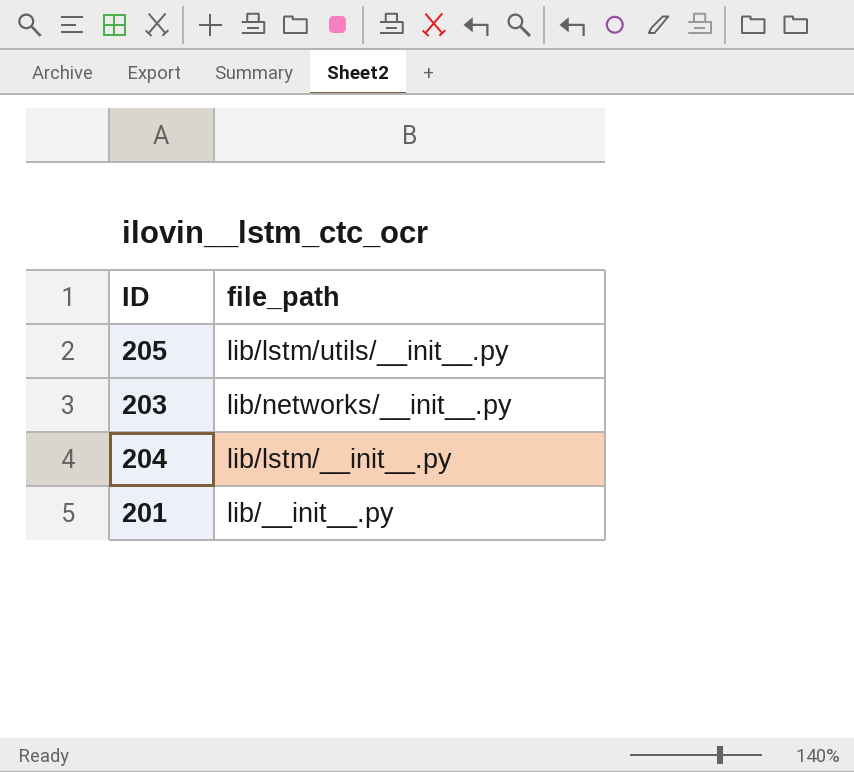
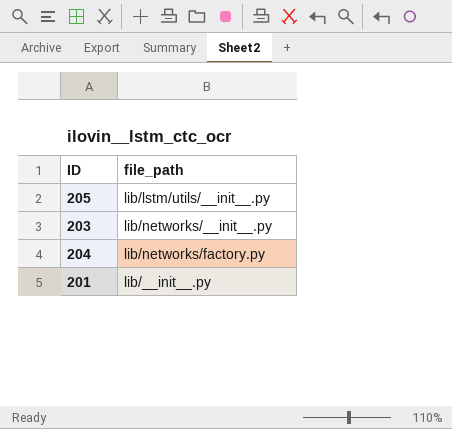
204 | file_path: lib/lstm/__init__.py -> lib/networks/factory.py

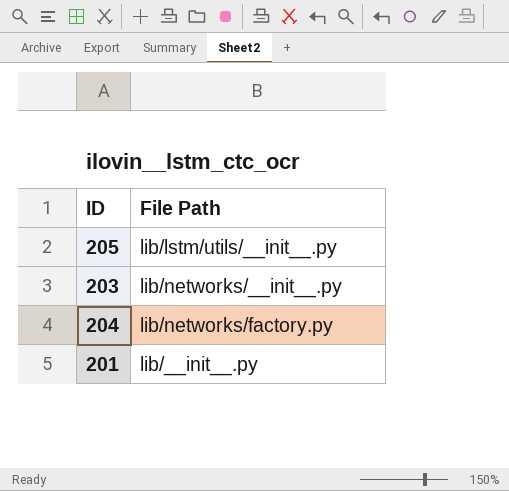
column name: file_path -> File Path

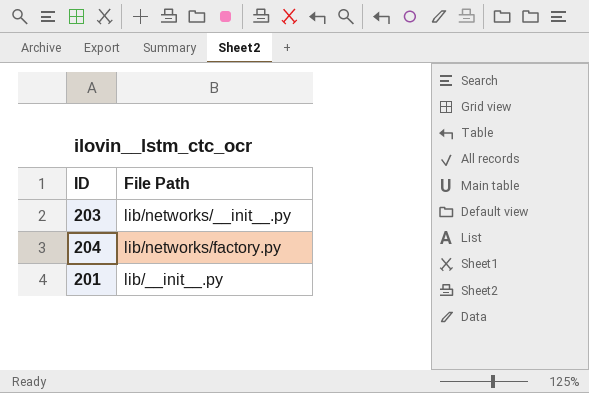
row 205: lib/lstm/utils/__init__.py -> none

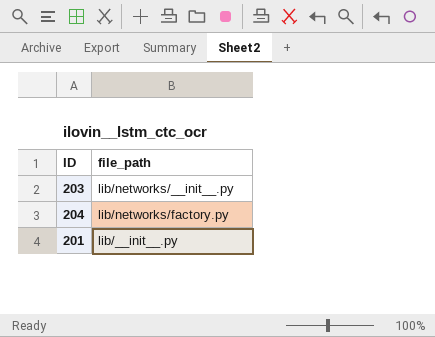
column name: File Path -> file_path

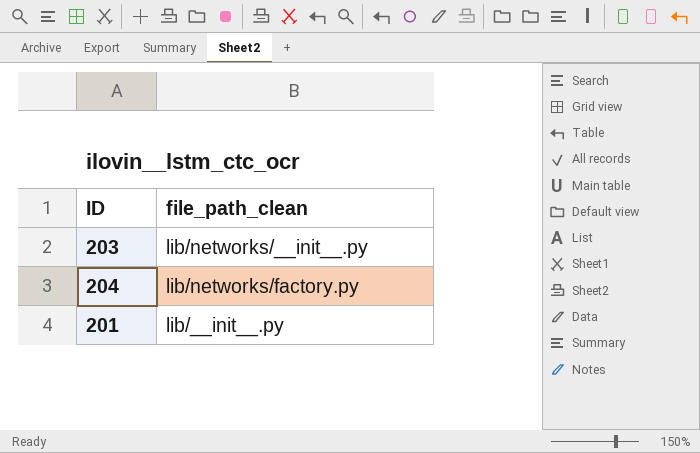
column name: file_path -> file_path_clean

